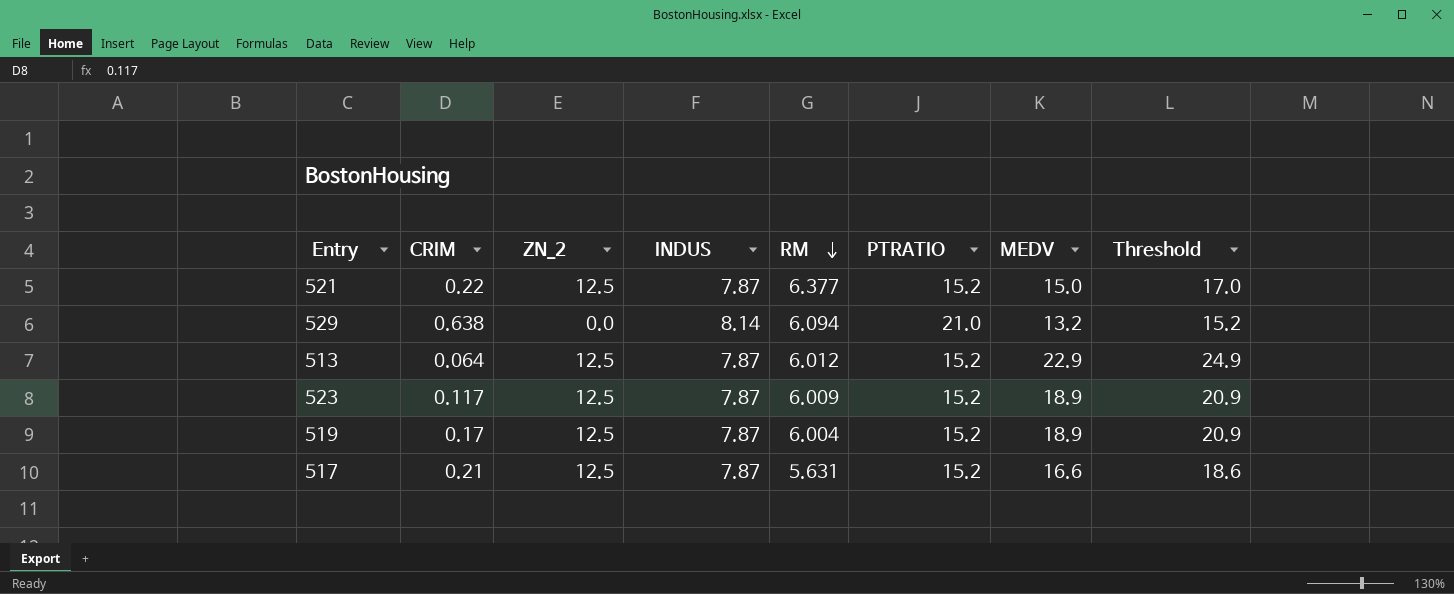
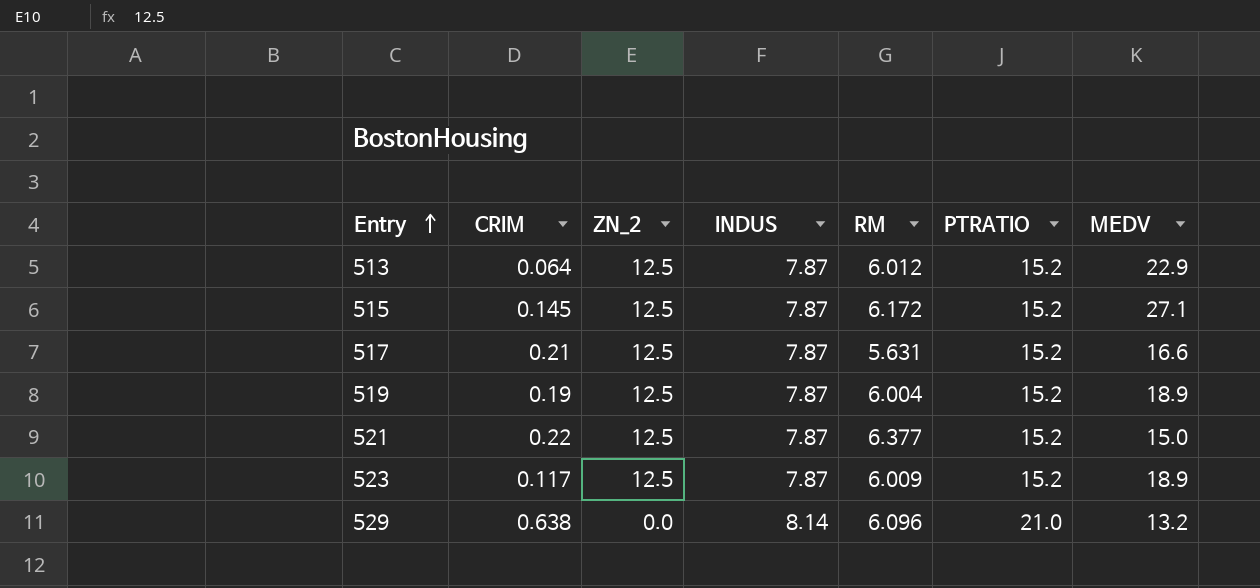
row order: RM descending -> Entry ascending
column Threshold | formula: [MEDV] + 2 -> none
row 515: none -> 0.145 | 12.5 | 7.87 | 6.172 | 15.2 | 27.1
519 | CRIM: 0.17 -> 0.19
529 | RM: 6.094 -> 6.096

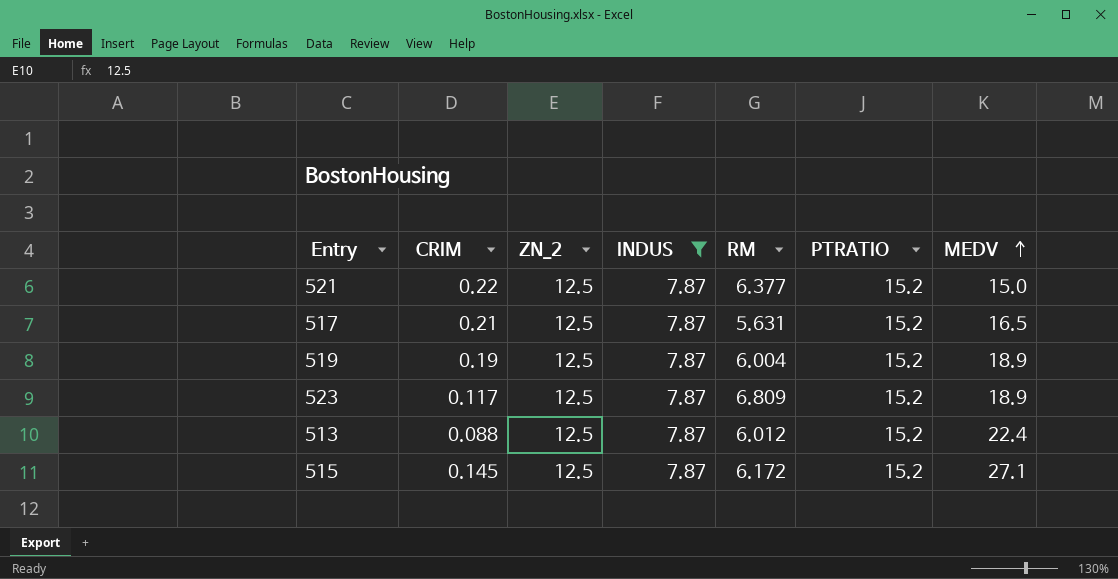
filter: none -> INDUS = 7.87
row order: Entry ascending -> MEDV ascending
517 | MEDV: 16.6 -> 16.5
523 | RM: 6.009 -> 6.809
513 | CRIM: 0.064 -> 0.088
513 | MEDV: 22.9 -> 22.4

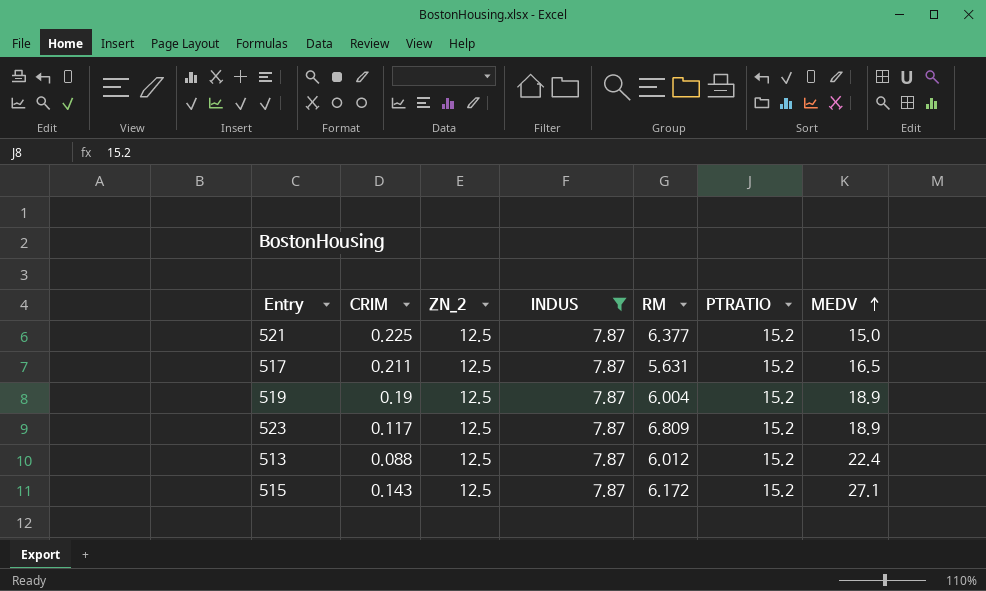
521 | CRIM: 0.22 -> 0.225
517 | CRIM: 0.21 -> 0.211
515 | CRIM: 0.145 -> 0.143

